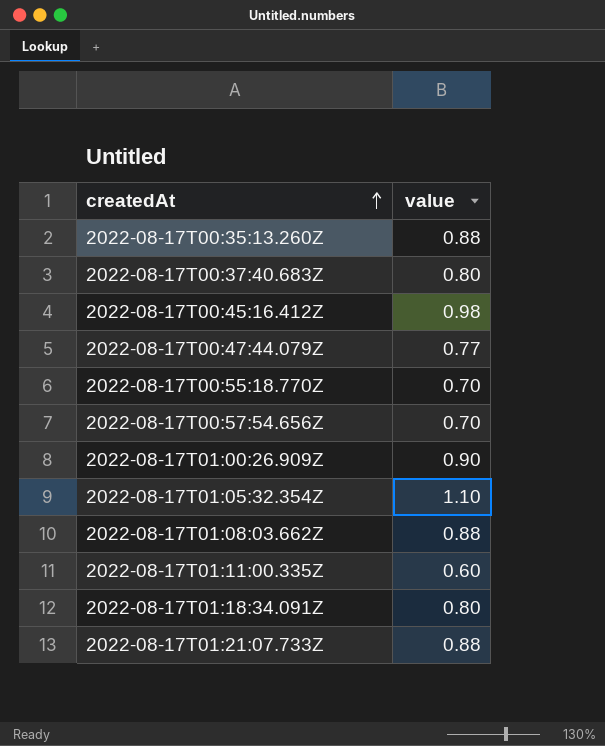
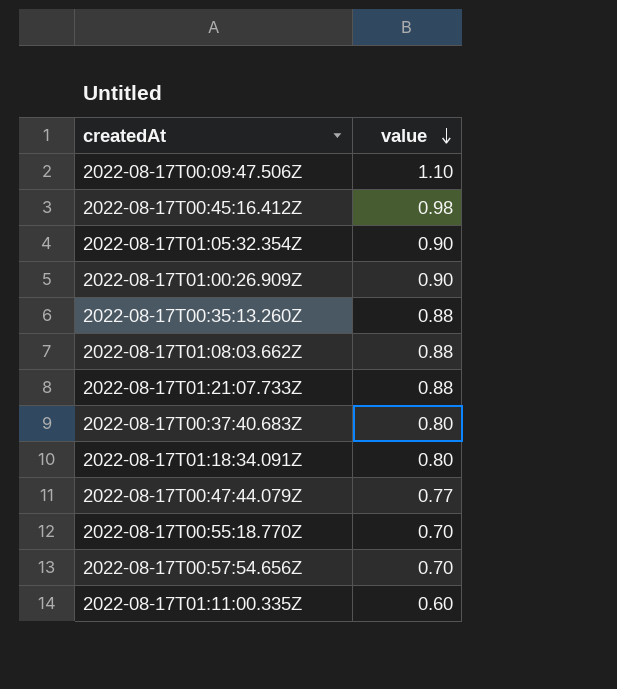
row order: createdAt ascending -> value descending
row 2022-08-17T00:09:47.506Z: none -> 1.10
2022-08-17T01:05:32.354Z | value: 1.10 -> 0.90

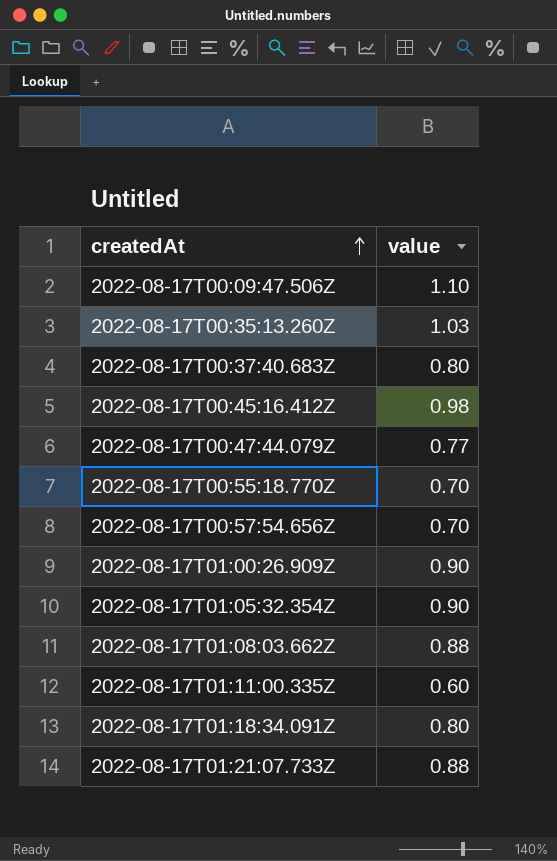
row order: value descending -> createdAt ascending
2022-08-17T00:35:13.260Z | value: 0.88 -> 1.03

